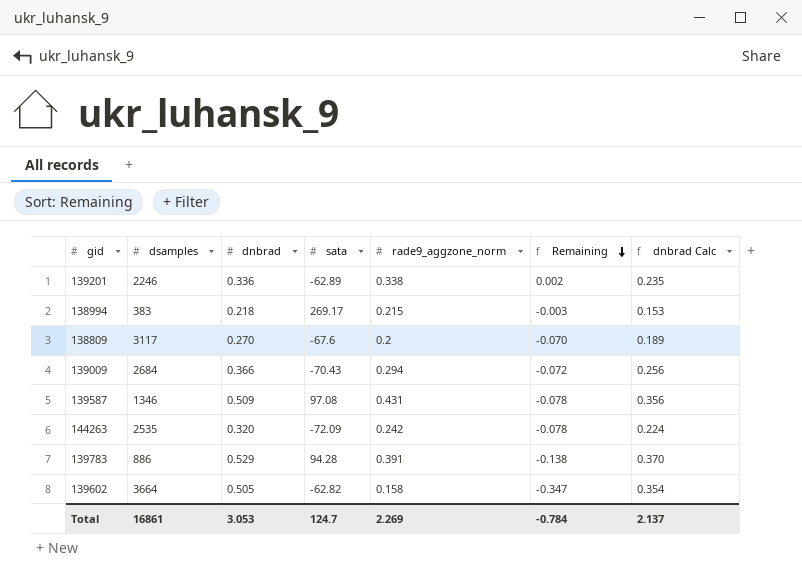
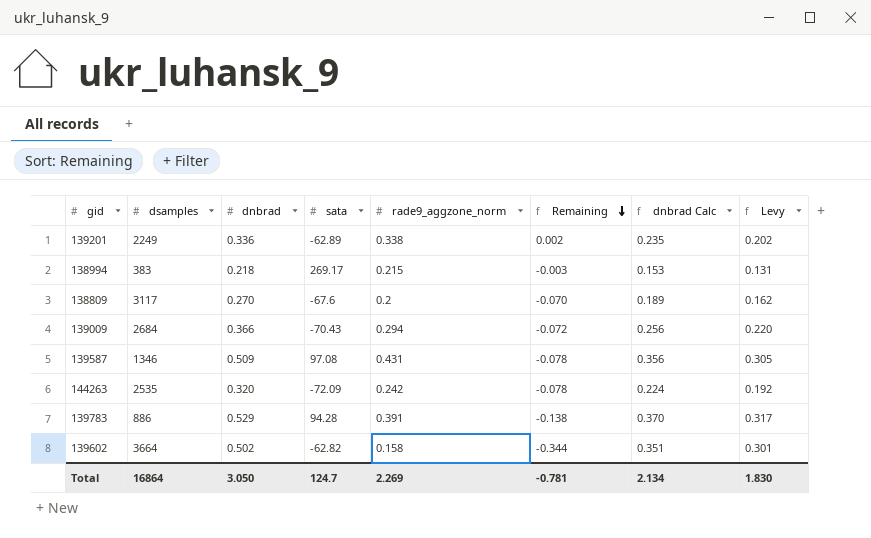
column Levy | formula: none -> [dnbrad] * 0.6
139201 | dsamples: 2246 -> 2249
139602 | dnbrad: 0.505 -> 0.502
139602 | Remaining: -0.347 -> -0.344
139602 | dnbrad Calc: 0.354 -> 0.351
Total | dsamples: 16861 -> 16864
Total | dnbrad: 3.053 -> 3.050
Total | Remaining: -0.784 -> -0.781
Total | dnbrad Calc: 2.137 -> 2.134

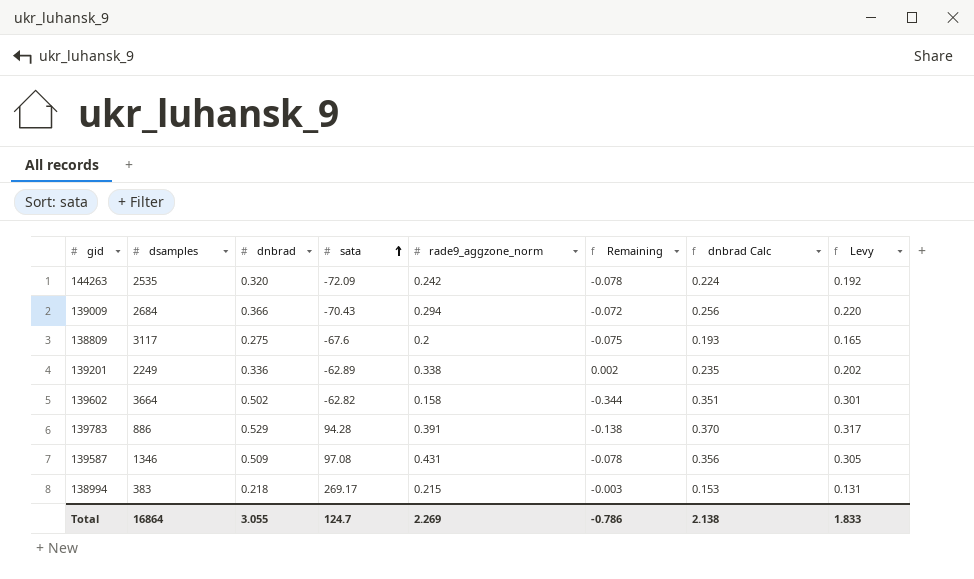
row order: Remaining descending -> sata ascending
138809 | dnbrad: 0.270 -> 0.275
138809 | Remaining: -0.070 -> -0.075
138809 | dnbrad Calc: 0.189 -> 0.193
138809 | Levy: 0.162 -> 0.165
Total | dnbrad: 3.050 -> 3.055
Total | Remaining: -0.781 -> -0.786
Total | dnbrad Calc: 2.134 -> 2.138
Total | Levy: 1.830 -> 1.833

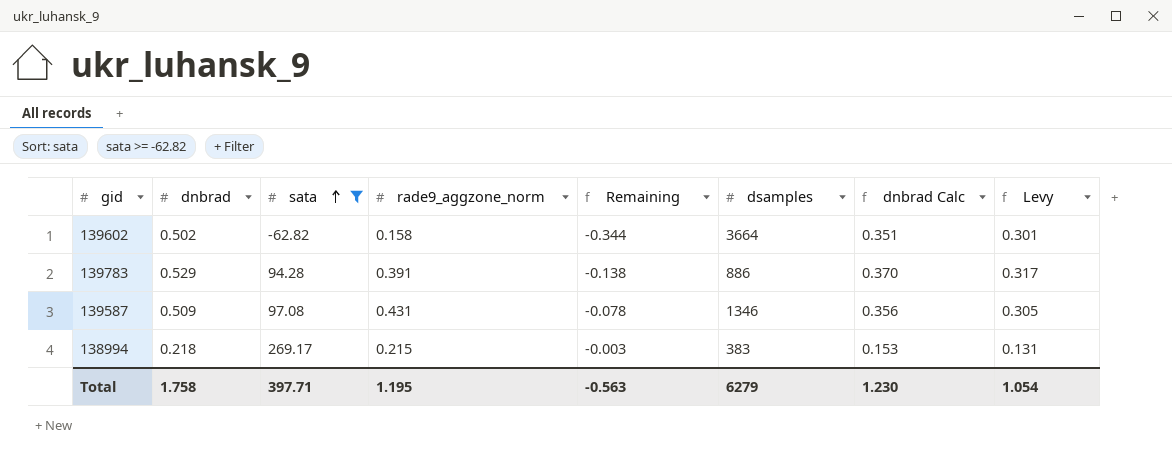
filter: none -> sata >= -62.82
column dsamples | position: 2 -> 6
Total | dnbrad: 3.055 -> 1.758
Total | sata: 124.7 -> 397.71
Total | rade9_aggzone_norm: 2.269 -> 1.195
Total | Remaining: -0.786 -> -0.563
Total | dsamples: 16864 -> 6279
Total | dnbrad Calc: 2.138 -> 1.230
Total | Levy: 1.833 -> 1.054

